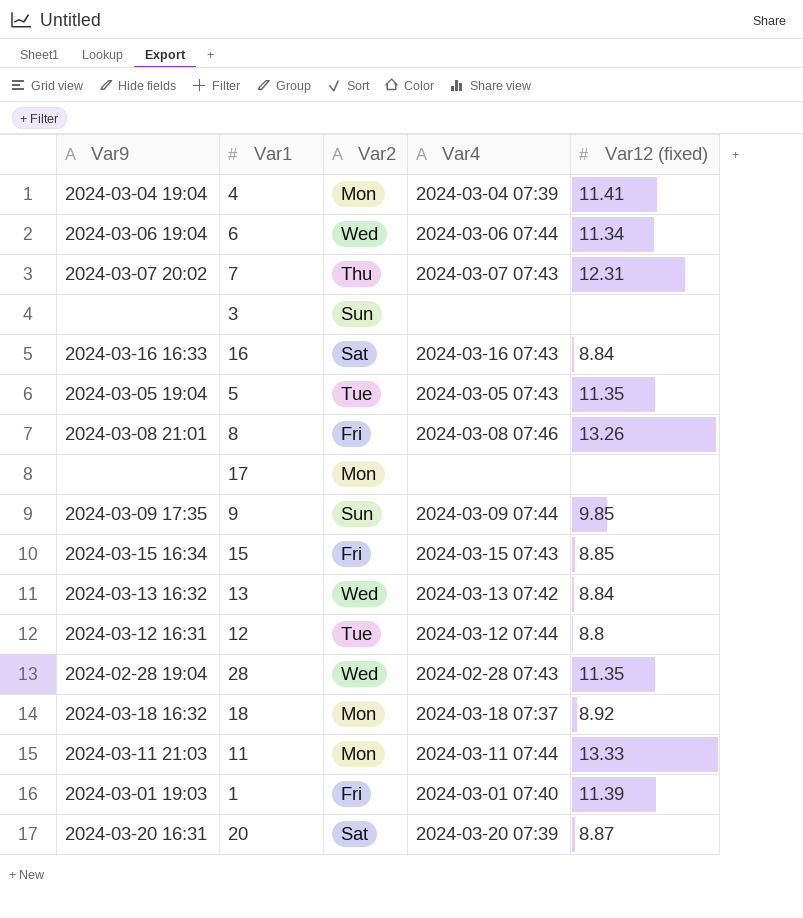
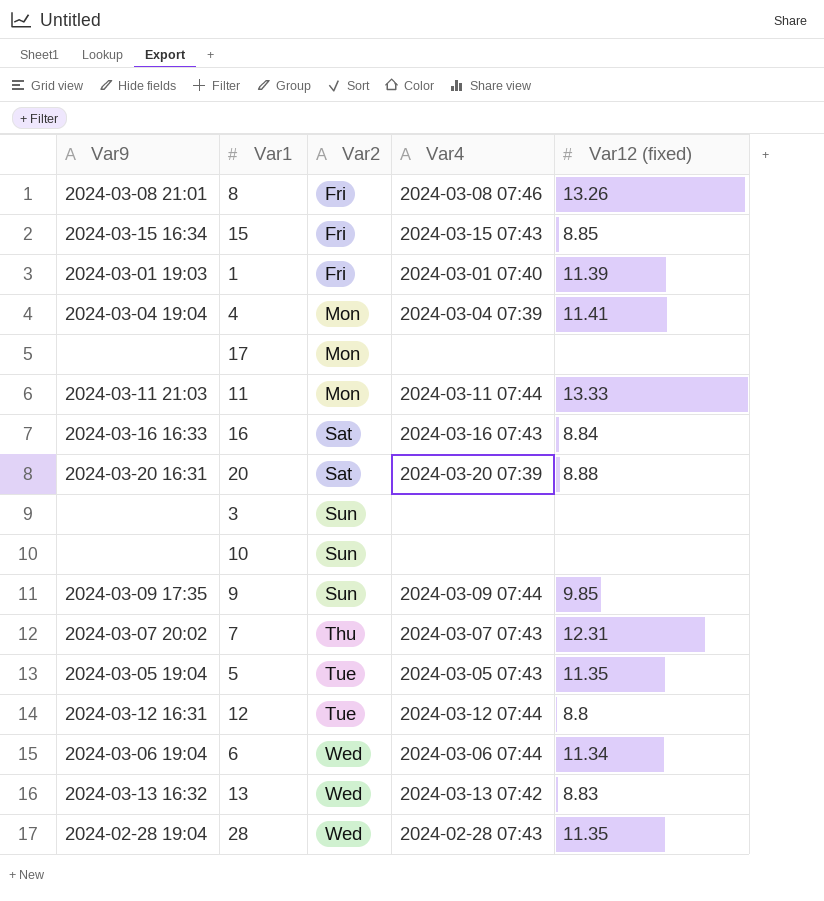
row order: none -> Var2 ascending
row 18: 2024-03-18 16:32 | Mon | 2024-03-18 07:37 | 8.92 -> none
20 | Var12 (fixed): 8.87 -> 8.88
row 10: none -> none | Sun | none | none
13 | Var12 (fixed): 8.84 -> 8.83

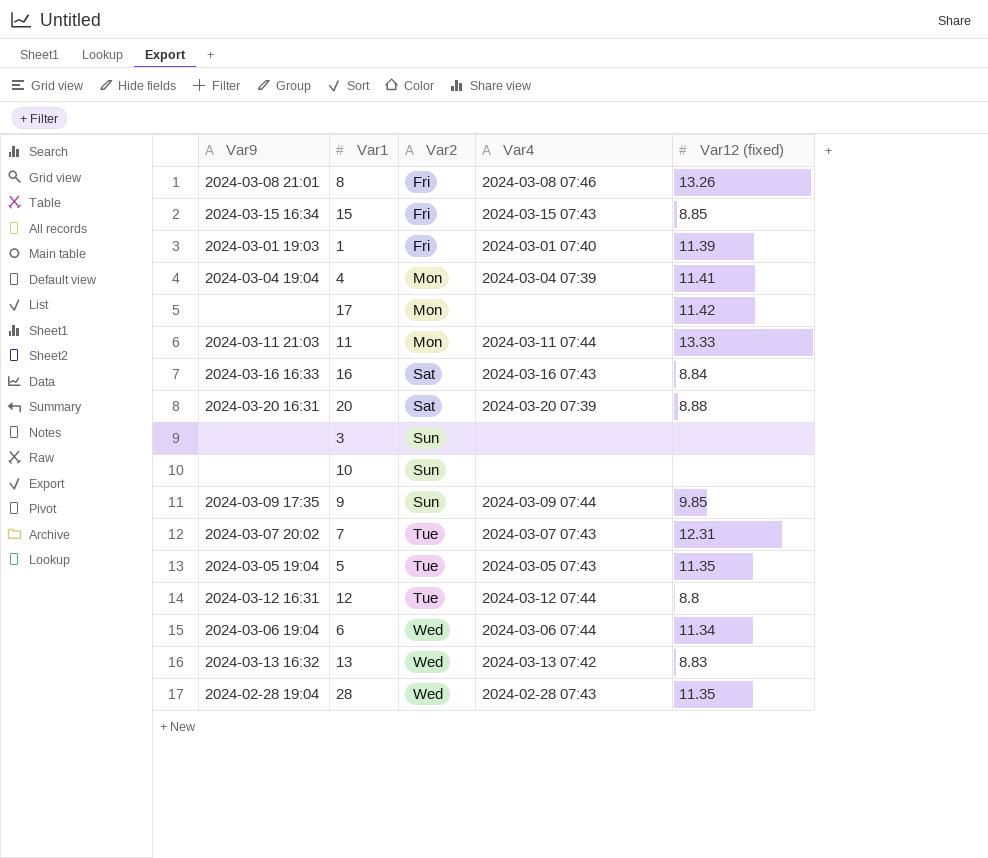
17 | Var12 (fixed): none -> 11.42
7 | Var2: Thu -> Tue

